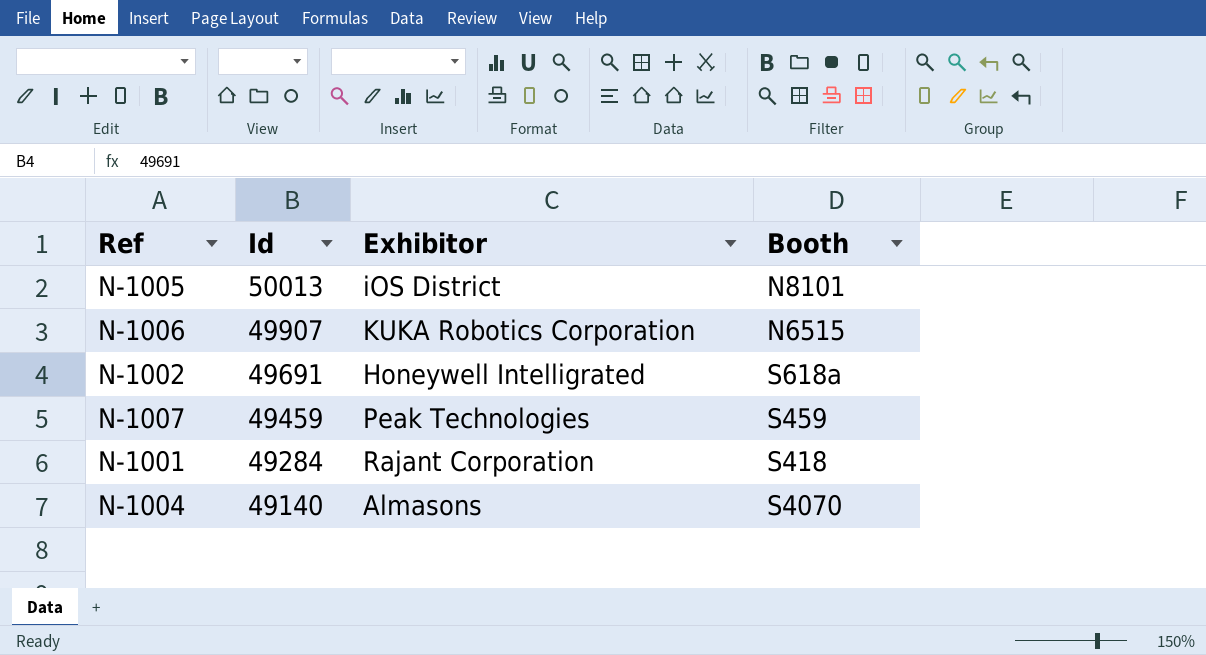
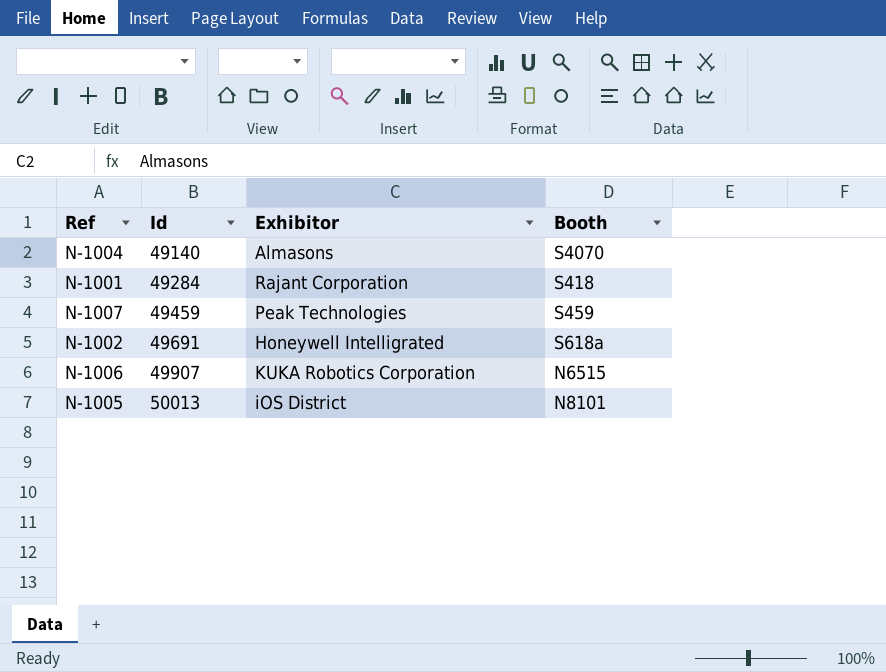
row order: Id descending -> Id ascending

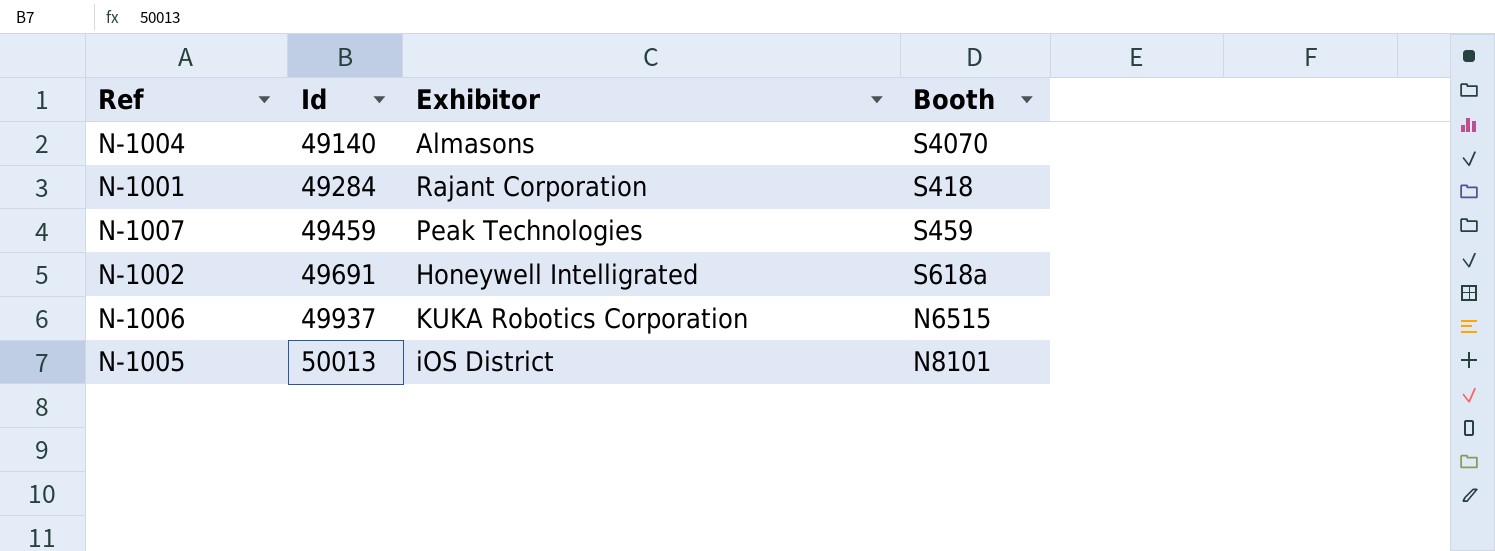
N-1006 | Id: 49907 -> 49937

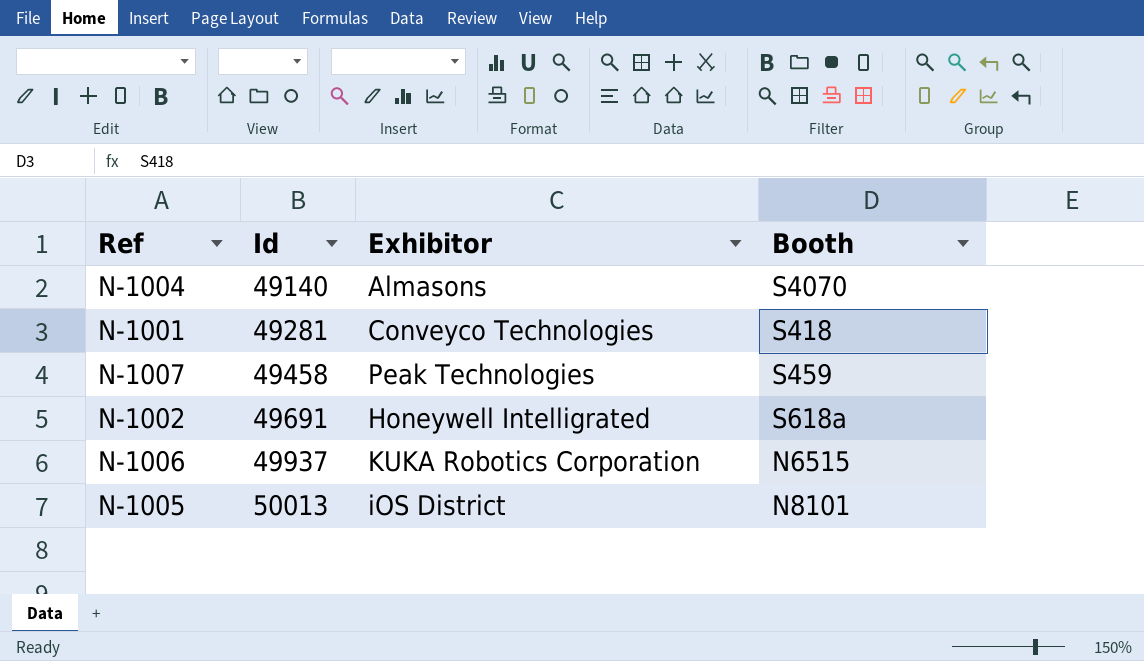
N-1001 | Id: 49284 -> 49281
N-1001 | Exhibitor: Rajant Corporation -> Conveyco Technologies
N-1007 | Id: 49459 -> 49458

